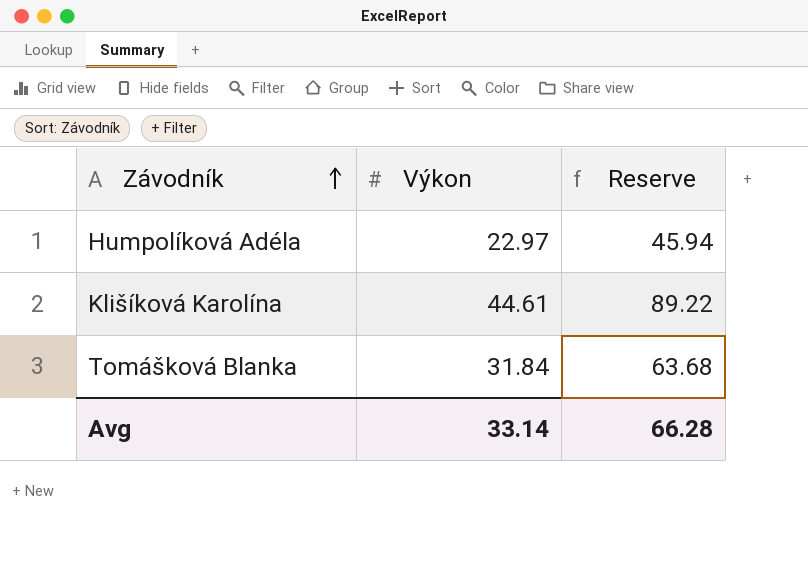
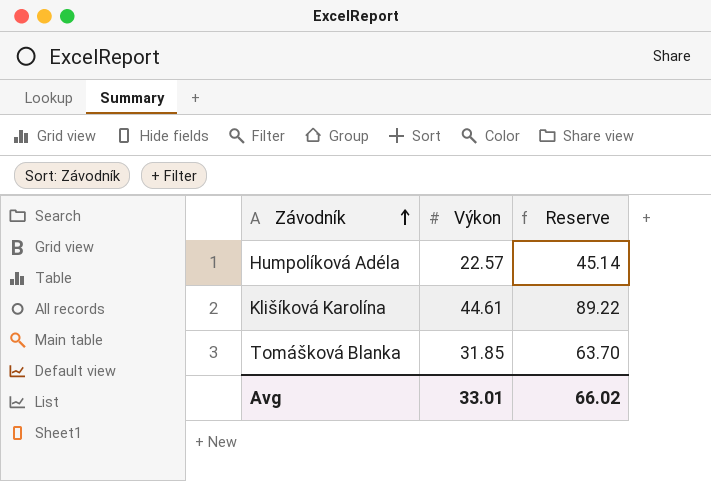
Humpolíková Adéla | Výkon: 22.97 -> 22.57
Humpolíková Adéla | Reserve: 45.94 -> 45.14
Tomášková Blanka | Výkon: 31.84 -> 31.85
Tomášková Blanka | Reserve: 63.68 -> 63.70
Avg | Výkon: 33.14 -> 33.01
Avg | Reserve: 66.28 -> 66.02

